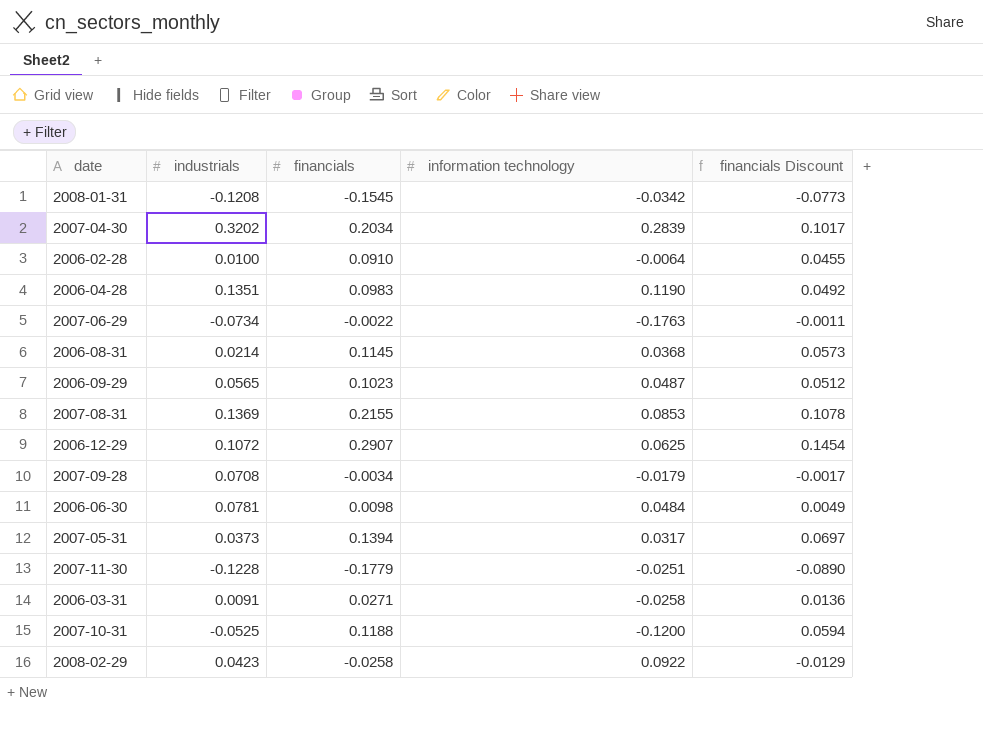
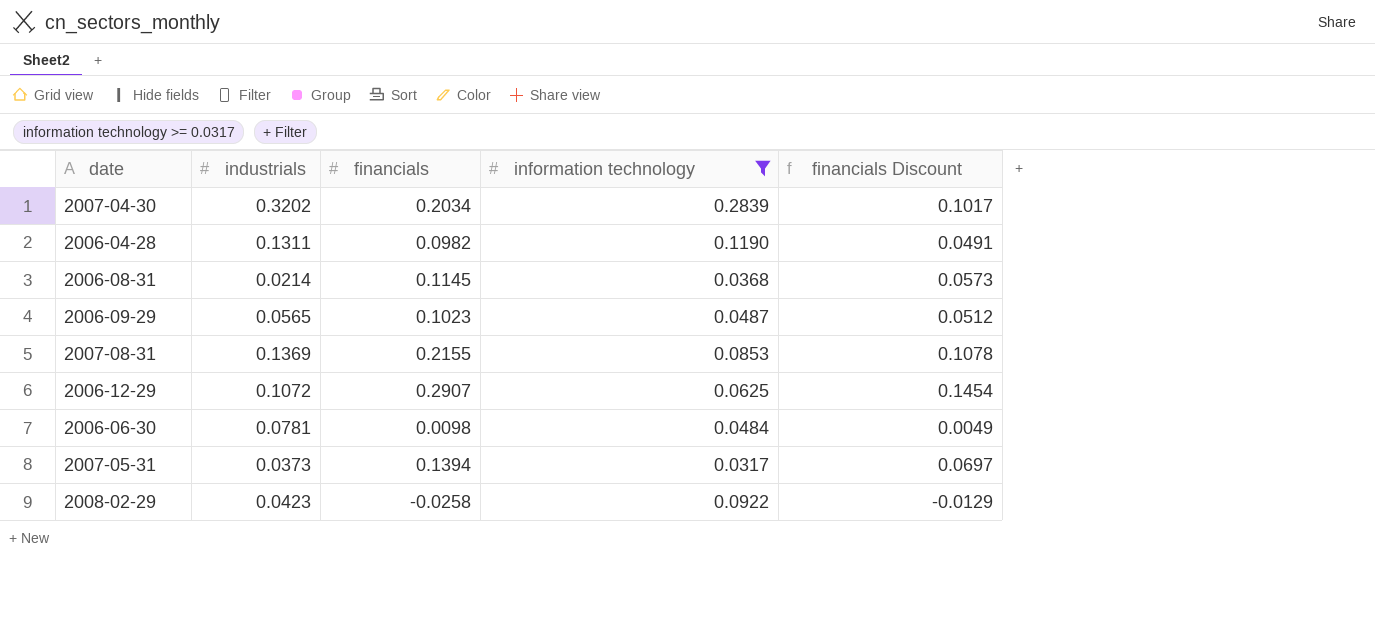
filter: none -> information technology >= 0.0317
2006-04-28 | industrials: 0.1351 -> 0.1311
2006-04-28 | financials: 0.0983 -> 0.0982
2006-04-28 | financials Discount: 0.0492 -> 0.0491

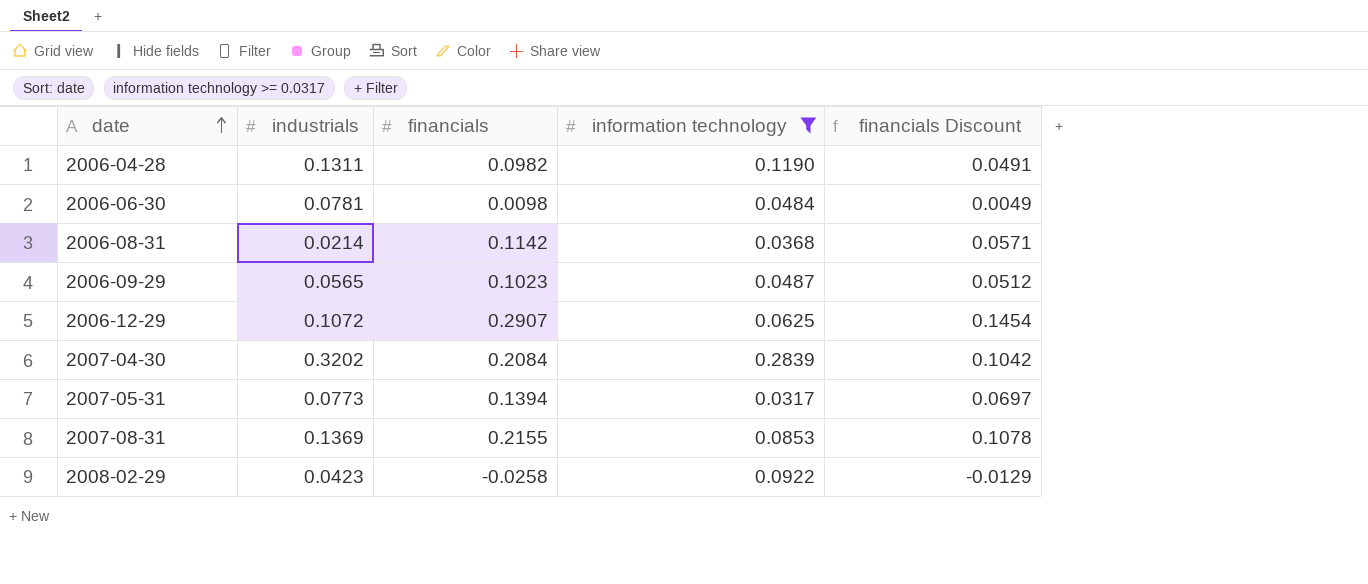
row order: none -> date ascending
2006-08-31 | financials: 0.1145 -> 0.1142
2006-08-31 | financials Discount: 0.0573 -> 0.0571
2007-04-30 | financials: 0.2034 -> 0.2084
2007-04-30 | financials Discount: 0.1017 -> 0.1042
2007-05-31 | industrials: 0.0373 -> 0.0773

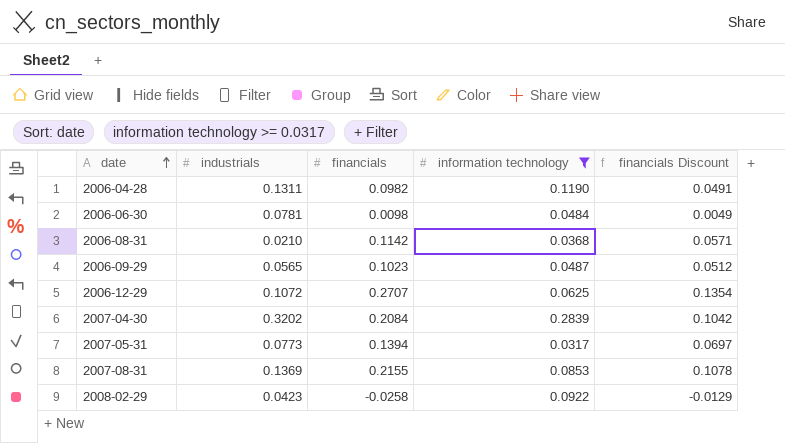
2006-08-31 | industrials: 0.0214 -> 0.0210
2006-12-29 | financials: 0.2907 -> 0.2707
2006-12-29 | financials Discount: 0.1454 -> 0.1354

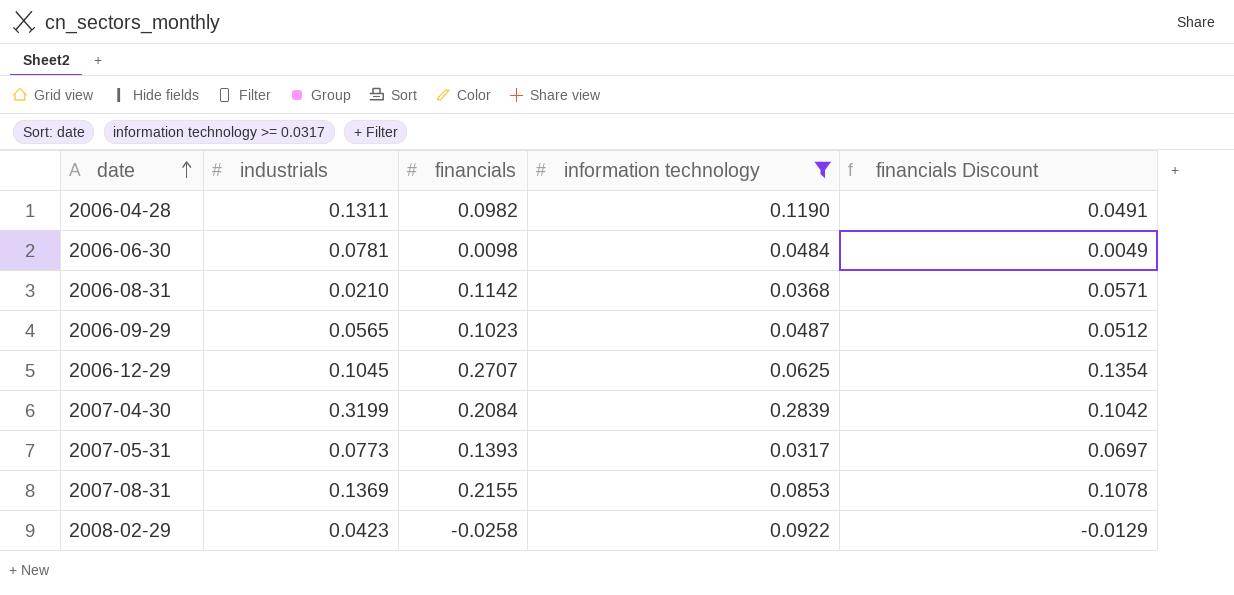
2006-12-29 | industrials: 0.1072 -> 0.1045
2007-04-30 | industrials: 0.3202 -> 0.3199
2007-05-31 | financials: 0.1394 -> 0.1393

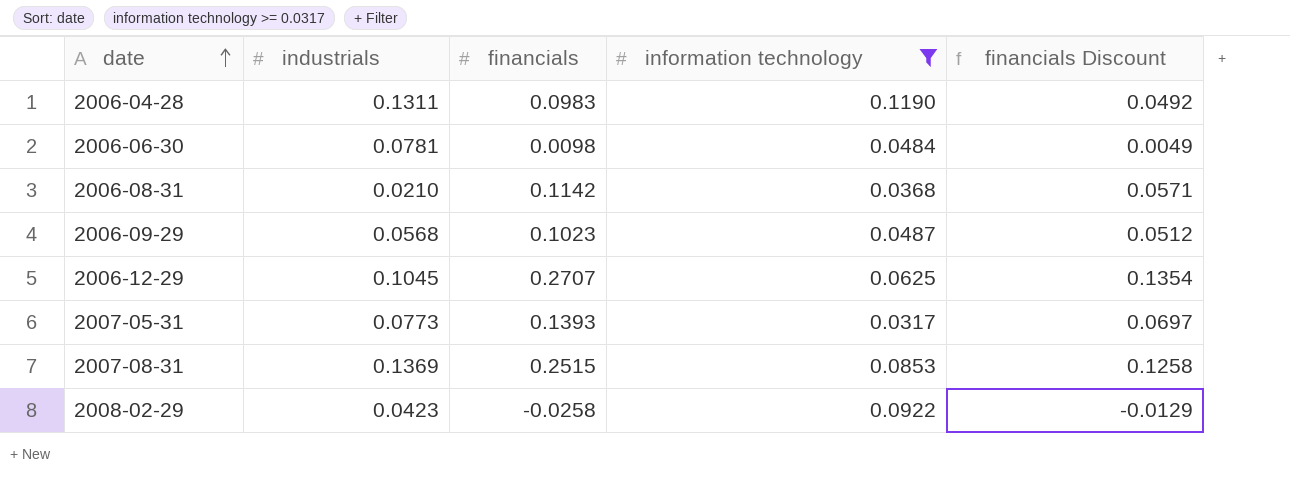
row 2007-04-30: 0.3199 | 0.2084 | 0.2839 | 0.1042 -> none
2006-04-28 | financials: 0.0982 -> 0.0983
2006-04-28 | financials Discount: 0.0491 -> 0.0492
2006-09-29 | industrials: 0.0565 -> 0.0568
2007-08-31 | financials: 0.2155 -> 0.2515
2007-08-31 | financials Discount: 0.1078 -> 0.1258

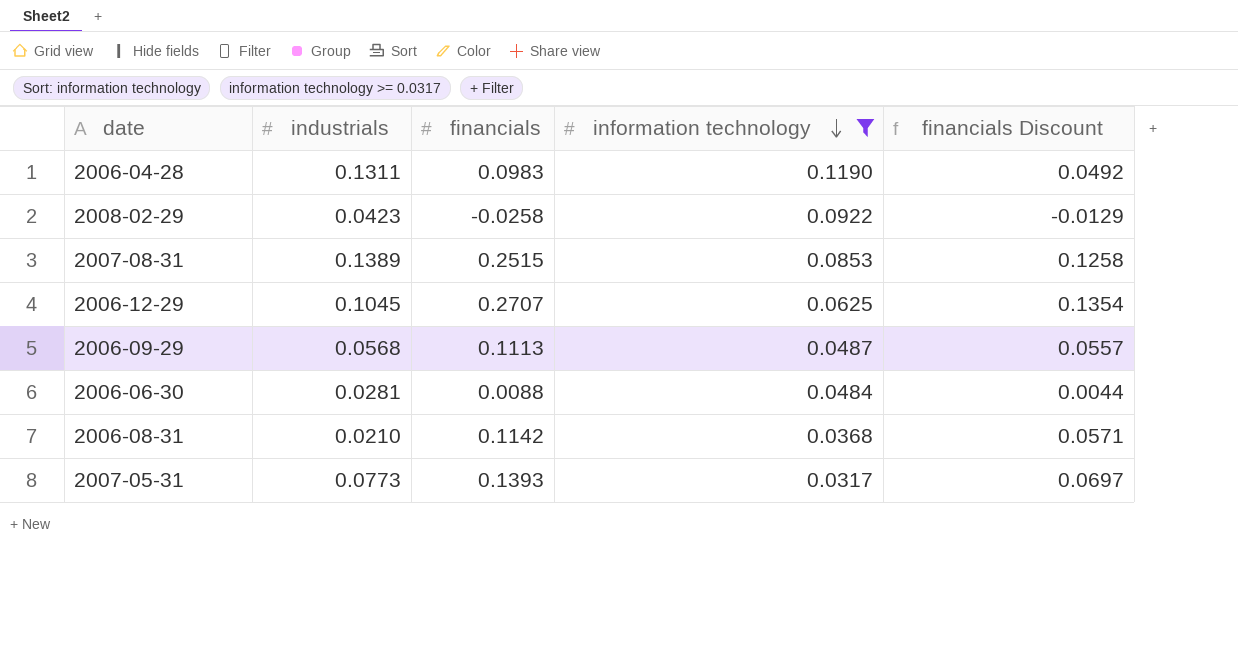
row order: date ascending -> information technology descending
2007-08-31 | industrials: 0.1369 -> 0.1389
2006-09-29 | financials: 0.1023 -> 0.1113
2006-09-29 | financials Discount: 0.0512 -> 0.0557
2006-06-30 | industrials: 0.0781 -> 0.0281
2006-06-30 | financials: 0.0098 -> 0.0088
2006-06-30 | financials Discount: 0.0049 -> 0.0044

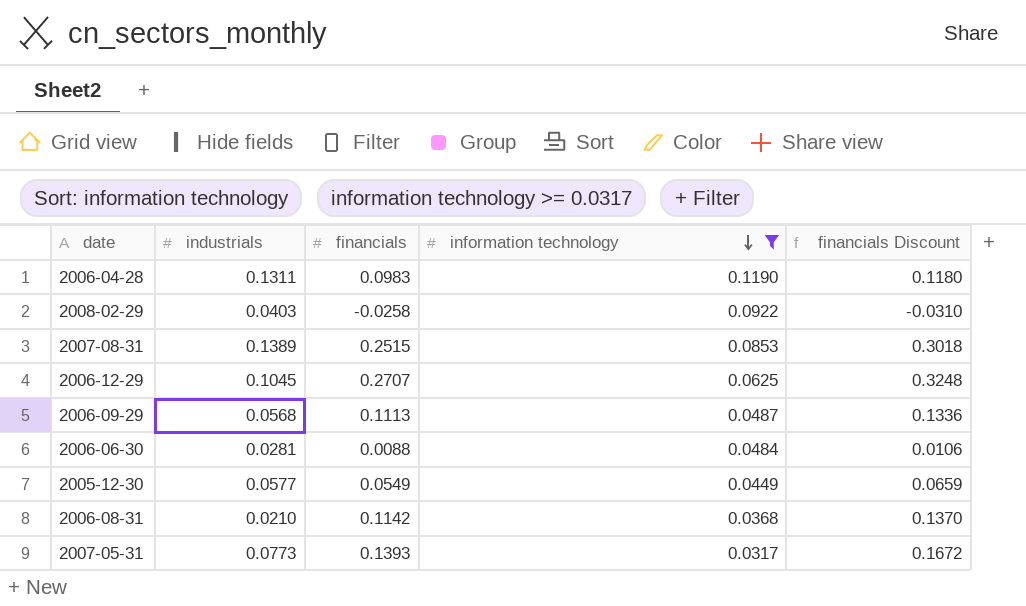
column financials Discount | formula: [financials] * 0.5 -> [financials] * 1.2
2008-02-29 | industrials: 0.0423 -> 0.0403
row 2005-12-30: none -> 0.0577 | 0.0549 | 0.0449 | 0.0659

